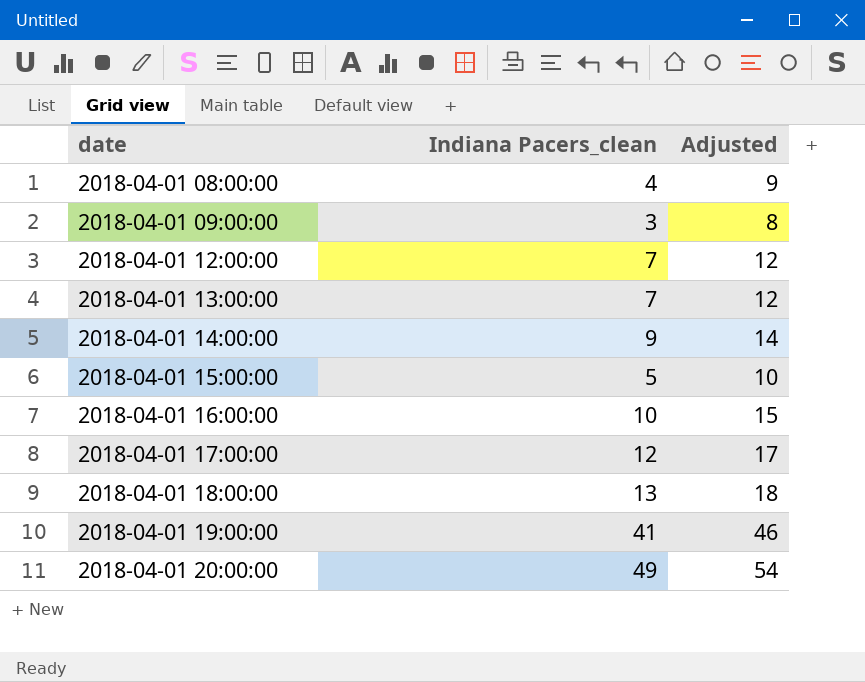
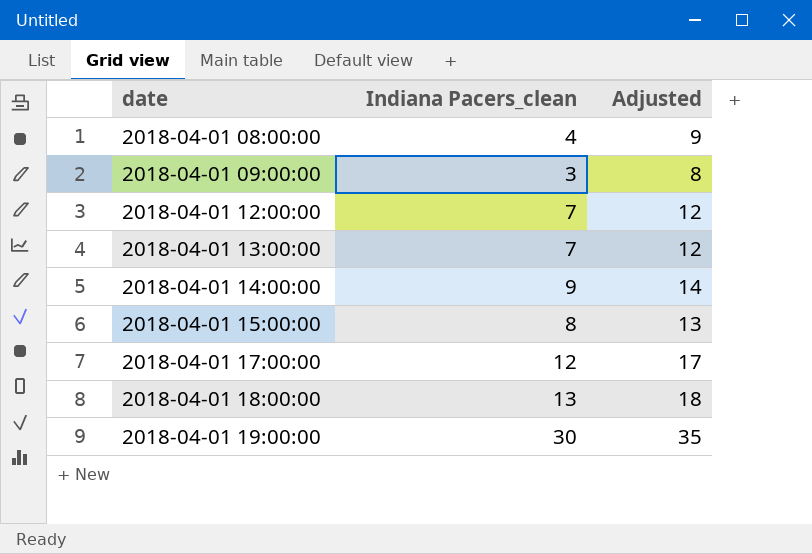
row 2018-04-01 16:00:00: 10 | 15 -> none
row 2018-04-01 20:00:00: 49 | 54 -> none
2018-04-01 15:00:00 | Indiana Pacers_clean: 5 -> 8
2018-04-01 15:00:00 | Adjusted: 10 -> 13
2018-04-01 19:00:00 | Indiana Pacers_clean: 41 -> 30
2018-04-01 19:00:00 | Adjusted: 46 -> 35

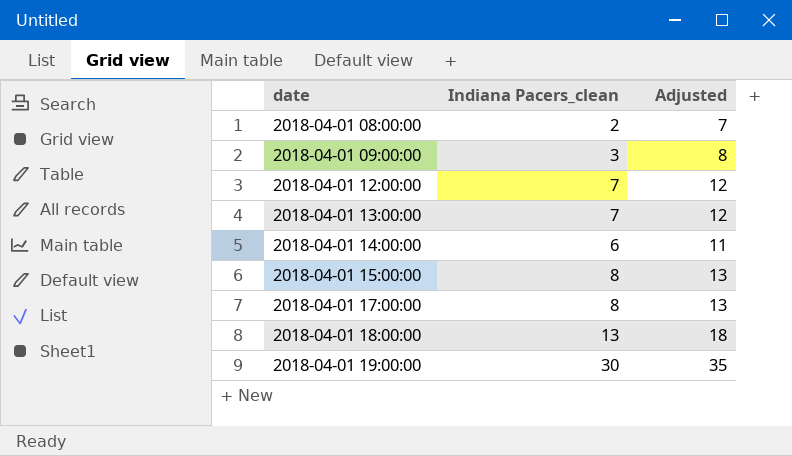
2018-04-01 08:00:00 | Indiana Pacers_clean: 4 -> 2
2018-04-01 08:00:00 | Adjusted: 9 -> 7
2018-04-01 14:00:00 | Indiana Pacers_clean: 9 -> 6
2018-04-01 14:00:00 | Adjusted: 14 -> 11
2018-04-01 17:00:00 | Indiana Pacers_clean: 12 -> 8
2018-04-01 17:00:00 | Adjusted: 17 -> 13

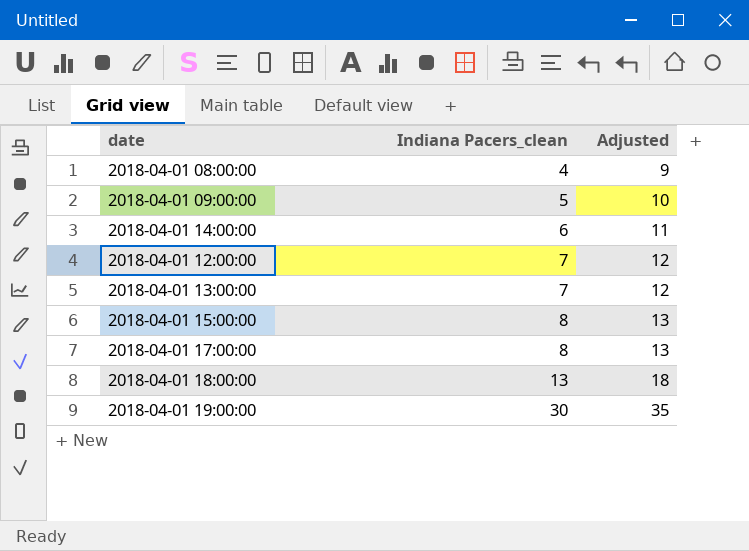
row order: date ascending -> Indiana Pacers_clean ascending
2018-04-01 08:00:00 | Indiana Pacers_clean: 2 -> 4
2018-04-01 08:00:00 | Adjusted: 7 -> 9
2018-04-01 09:00:00 | Indiana Pacers_clean: 3 -> 5
2018-04-01 09:00:00 | Adjusted: 8 -> 10

